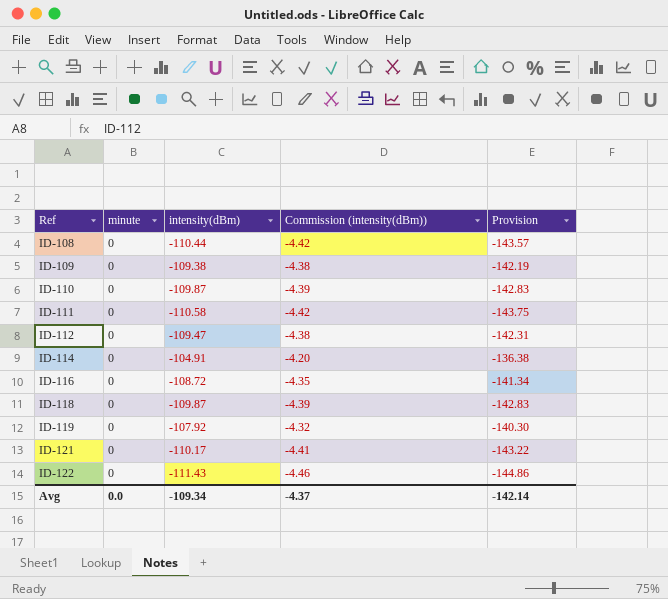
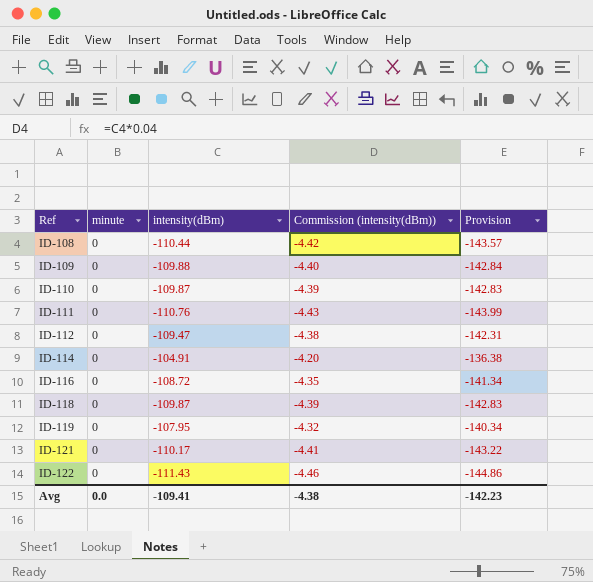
ID-109 | intensity(dBm): -109.38 -> -109.88
ID-109 | Commission (intensity(dBm)): -4.38 -> -4.40
ID-109 | Provision: -142.19 -> -142.84
ID-111 | intensity(dBm): -110.58 -> -110.76
ID-111 | Commission (intensity(dBm)): -4.42 -> -4.43
ID-111 | Provision: -143.75 -> -143.99
ID-119 | intensity(dBm): -107.92 -> -107.95
ID-119 | Provision: -140.30 -> -140.34
Avg | intensity(dBm): -109.34 -> -109.41
Avg | Commission (intensity(dBm)): -4.37 -> -4.38
Avg | Provision: -142.14 -> -142.23

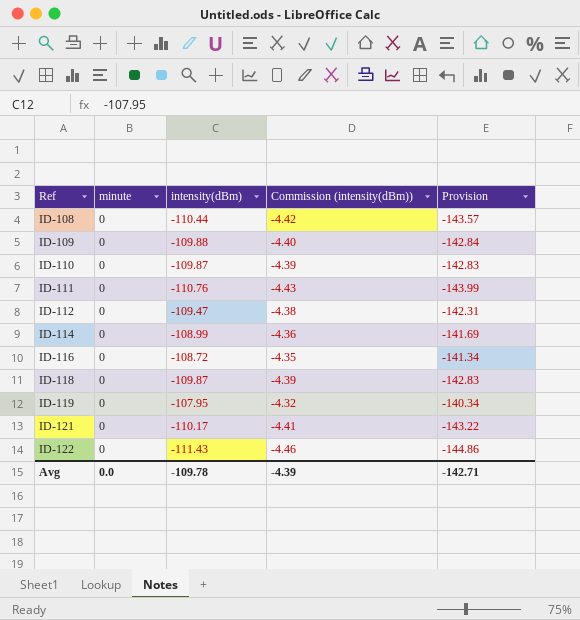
ID-114 | intensity(dBm): -104.91 -> -108.99
ID-114 | Commission (intensity(dBm)): -4.20 -> -4.36
ID-114 | Provision: -136.38 -> -141.69
Avg | intensity(dBm): -109.41 -> -109.78
Avg | Commission (intensity(dBm)): -4.38 -> -4.39
Avg | Provision: -142.23 -> -142.71

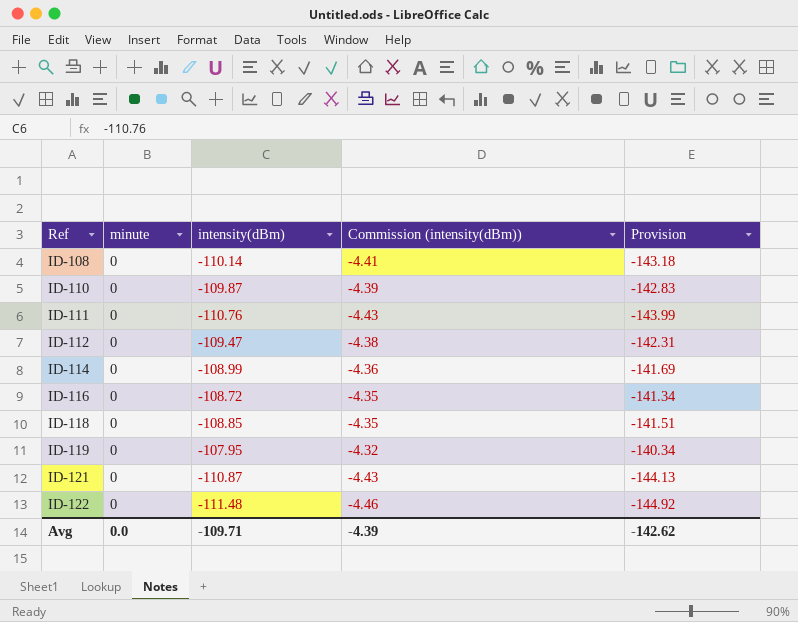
row ID-109: 0 | -109.88 | -4.40 | -142.84 -> none
ID-108 | intensity(dBm): -110.44 -> -110.14
ID-108 | Commission (intensity(dBm)): -4.42 -> -4.41
ID-108 | Provision: -143.57 -> -143.18
ID-118 | intensity(dBm): -109.87 -> -108.85
ID-118 | Commission (intensity(dBm)): -4.39 -> -4.35
ID-118 | Provision: -142.83 -> -141.51
ID-121 | intensity(dBm): -110.17 -> -110.87
ID-121 | Commission (intensity(dBm)): -4.41 -> -4.43
ID-121 | Provision: -143.22 -> -144.13
ID-122 | intensity(dBm): -111.43 -> -111.48
ID-122 | Provision: -144.86 -> -144.92
Avg | intensity(dBm): -109.78 -> -109.71
Avg | Provision: -142.71 -> -142.62

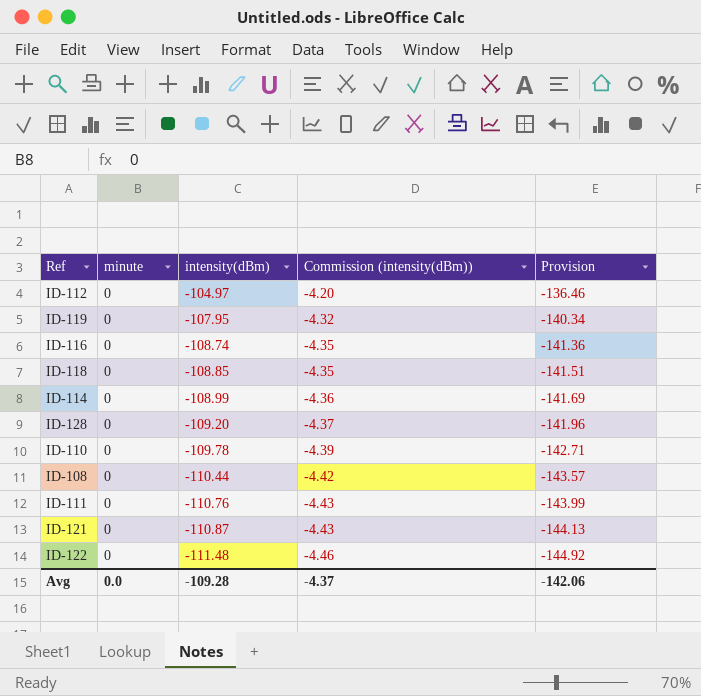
row order: Ref ascending -> intensity(dBm) descending
ID-112 | intensity(dBm): -109.47 -> -104.97
ID-112 | Commission (intensity(dBm)): -4.38 -> -4.20
ID-112 | Provision: -142.31 -> -136.46
ID-116 | intensity(dBm): -108.72 -> -108.74
ID-116 | Provision: -141.34 -> -141.36
row ID-128: none -> 0 | -109.20 | -4.37 | -141.96
ID-110 | intensity(dBm): -109.87 -> -109.78
ID-110 | Provision: -142.83 -> -142.71
ID-108 | intensity(dBm): -110.14 -> -110.44
ID-108 | Commission (intensity(dBm)): -4.41 -> -4.42
ID-108 | Provision: -143.18 -> -143.57
Avg | intensity(dBm): -109.71 -> -109.28
Avg | Commission (intensity(dBm)): -4.39 -> -4.37
Avg | Provision: -142.62 -> -142.06

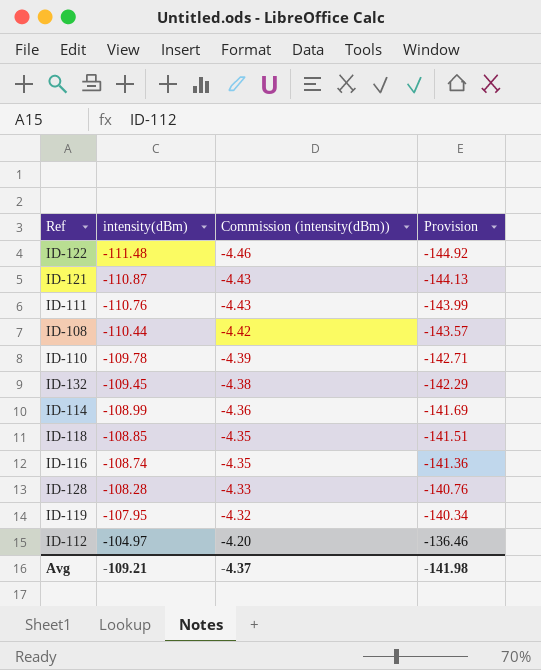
row order: intensity(dBm) descending -> intensity(dBm) ascending
column minute | position: 2 -> none
row ID-132: none -> -109.45 | -4.38 | -142.29
ID-128 | intensity(dBm): -109.20 -> -108.28
ID-128 | Commission (intensity(dBm)): -4.37 -> -4.33
ID-128 | Provision: -141.96 -> -140.76
Avg | intensity(dBm): -109.28 -> -109.21
Avg | Provision: -142.06 -> -141.98

